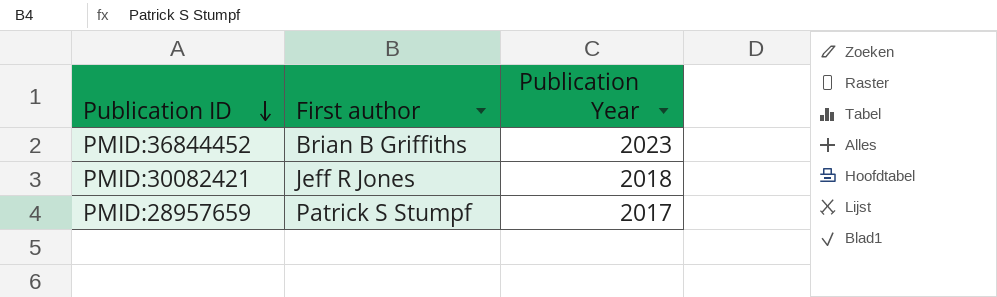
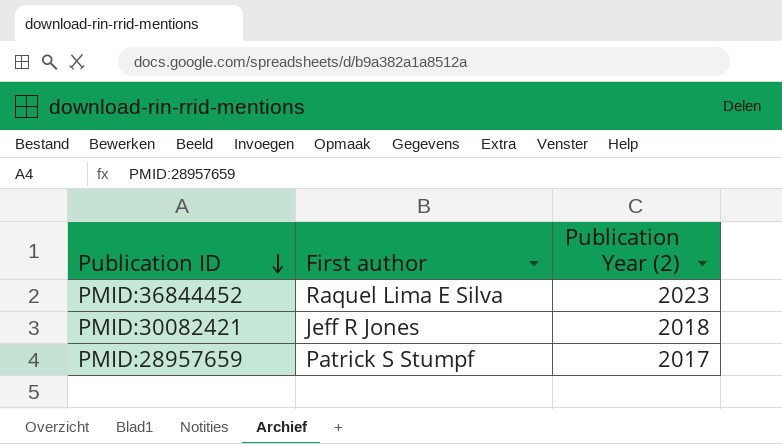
column name: Publication Year -> Publication Year (2)
PMID:36844452 | First author: Brian B Griffiths -> Raquel Lima E Silva

